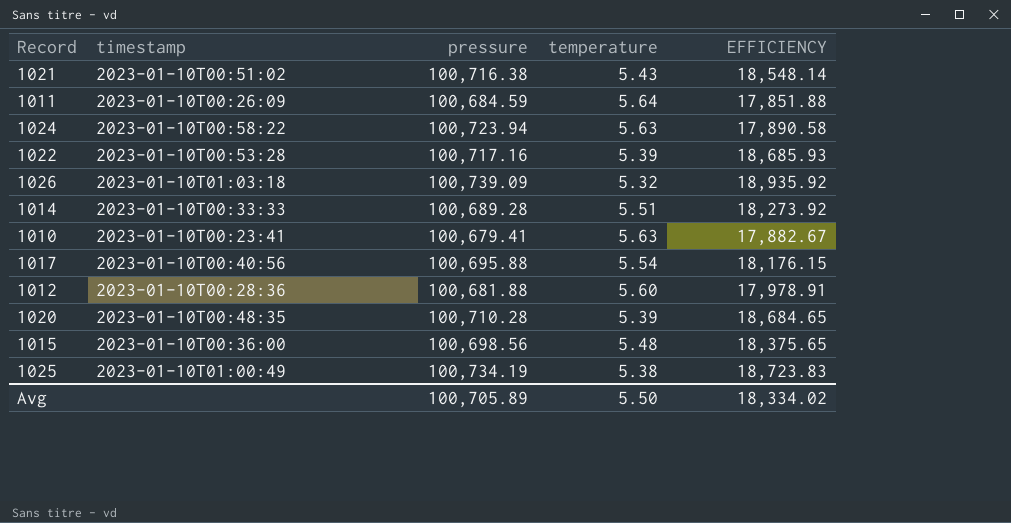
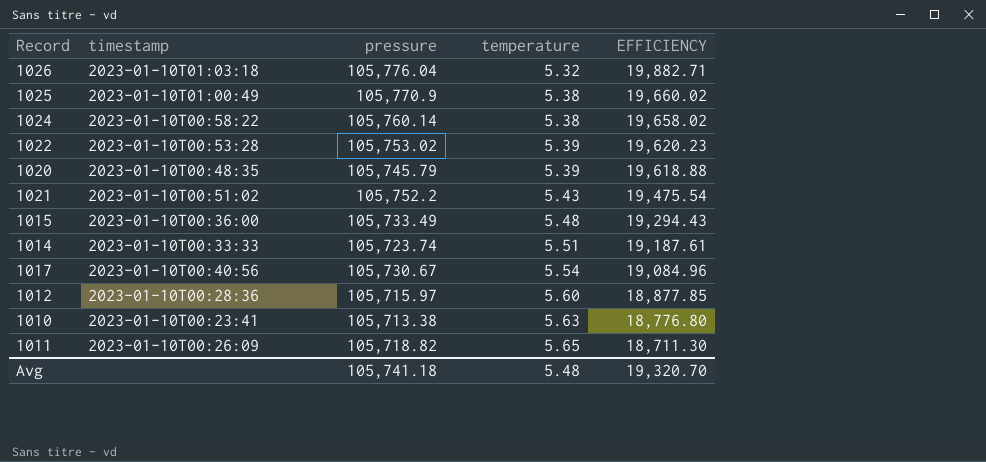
row order: none -> temperature ascending
1026 | pressure: 100,739.09 -> 105,776.04
1026 | EFFICIENCY: 18,935.92 -> 19,882.71
1025 | pressure: 100,734.19 -> 105,770.9
1025 | EFFICIENCY: 18,723.83 -> 19,660.02
1024 | pressure: 100,723.94 -> 105,760.14
1024 | temperature: 5.63 -> 5.38
1024 | EFFICIENCY: 17,890.58 -> 19,658.02
1022 | pressure: 100,717.16 -> 105,753.02
1022 | EFFICIENCY: 18,685.93 -> 19,620.23
1020 | pressure: 100,710.28 -> 105,745.79
1020 | EFFICIENCY: 18,684.65 -> 19,618.88
1021 | pressure: 100,716.38 -> 105,752.2
1021 | EFFICIENCY: 18,548.14 -> 19,475.54
1015 | pressure: 100,698.56 -> 105,733.49
1015 | EFFICIENCY: 18,375.65 -> 19,294.43
1014 | pressure: 100,689.28 -> 105,723.74
1014 | EFFICIENCY: 18,273.92 -> 19,187.61
1017 | pressure: 100,695.88 -> 105,730.67
1017 | EFFICIENCY: 18,176.15 -> 19,084.96
1012 | pressure: 100,681.88 -> 105,715.97
1012 | EFFICIENCY: 17,978.91 -> 18,877.85
1010 | pressure: 100,679.41 -> 105,713.38
1010 | EFFICIENCY: 17,882.67 -> 18,776.80
1011 | pressure: 100,684.59 -> 105,718.82
1011 | temperature: 5.64 -> 5.65
1011 | EFFICIENCY: 17,851.88 -> 18,711.30
Avg | pressure: 100,705.89 -> 105,741.18
Avg | temperature: 5.50 -> 5.48
Avg | EFFICIENCY: 18,334.02 -> 19,320.70

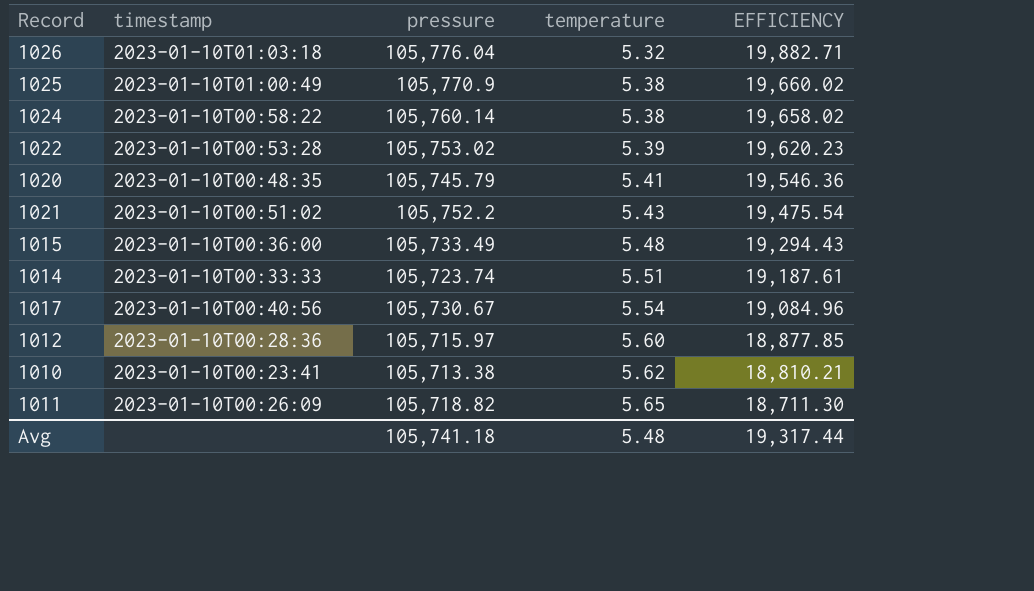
1020 | temperature: 5.39 -> 5.41
1020 | EFFICIENCY: 19,618.88 -> 19,546.36
1010 | temperature: 5.63 -> 5.62
1010 | EFFICIENCY: 18,776.80 -> 18,810.21
Avg | EFFICIENCY: 19,320.70 -> 19,317.44

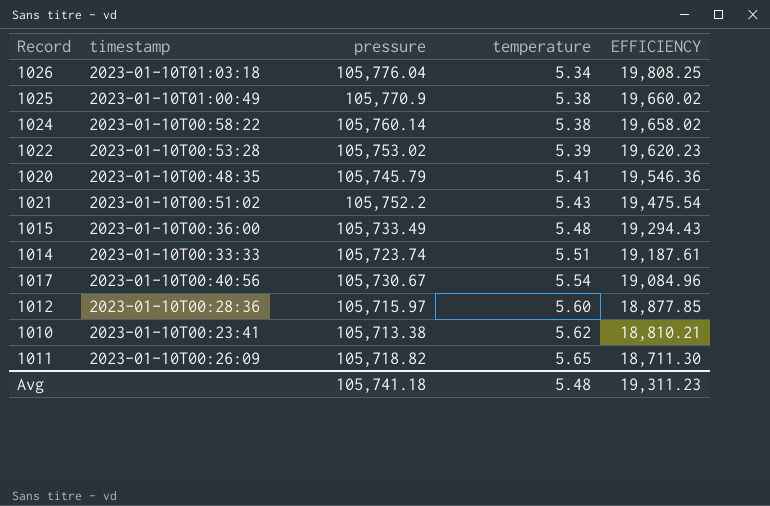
1026 | temperature: 5.32 -> 5.34
1026 | EFFICIENCY: 19,882.71 -> 19,808.25
Avg | EFFICIENCY: 19,317.44 -> 19,311.23

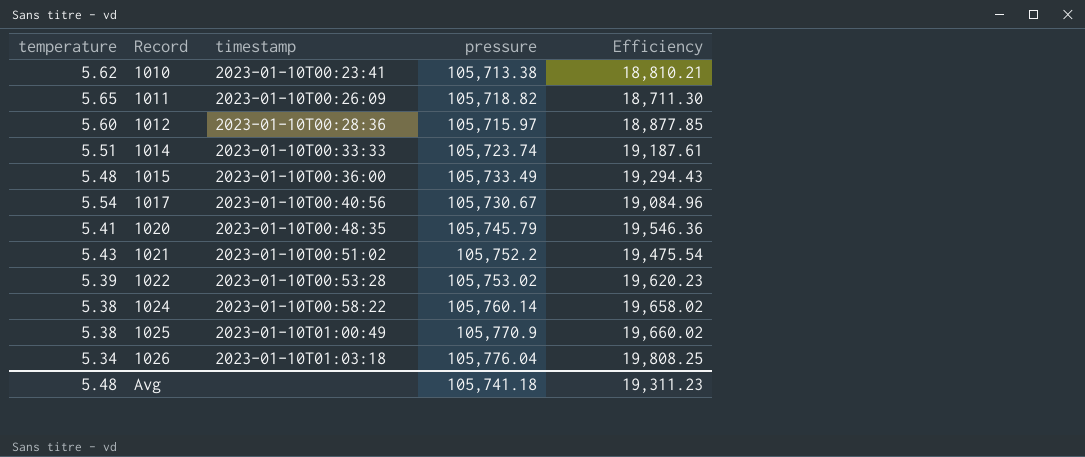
row order: temperature ascending -> Record ascending
column temperature | position: 4 -> 1
column name: EFFICIENCY -> Efficiency

